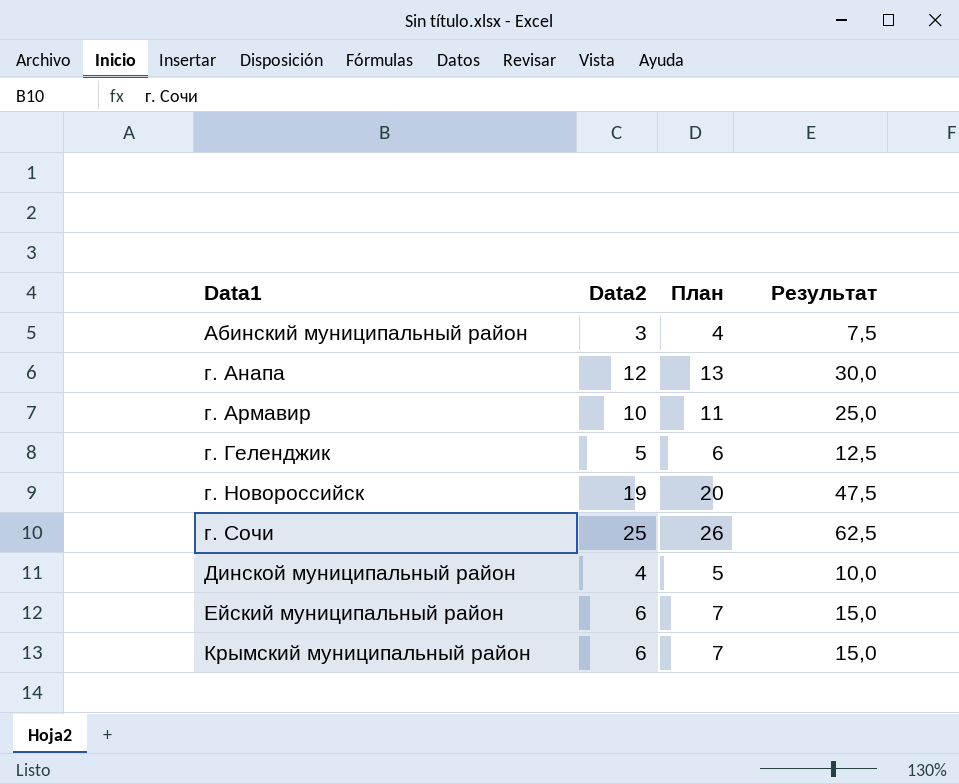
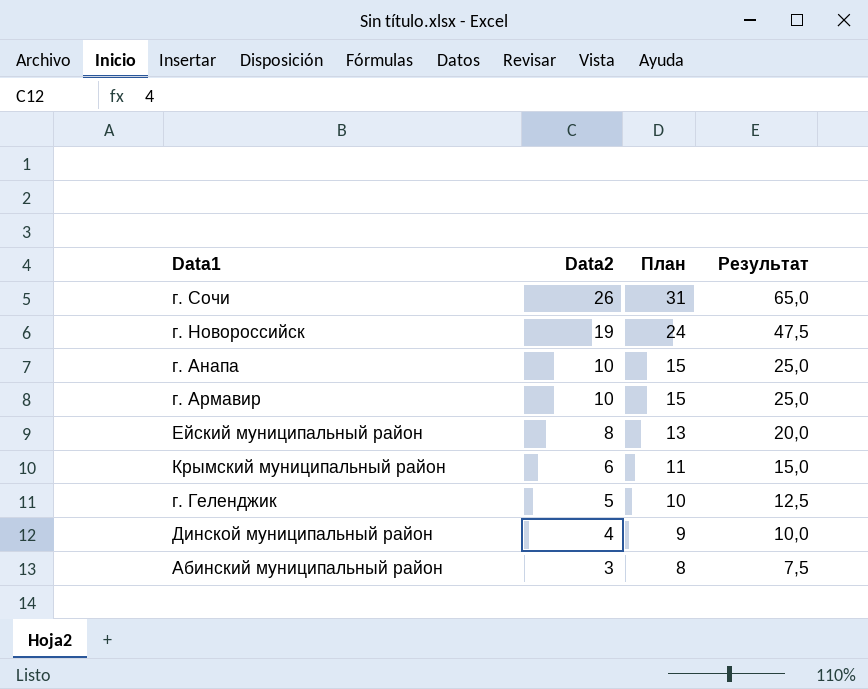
row order: Data1 ascending -> Data2 descending
column План | formula: [Data2] + 1 -> [Data2] + 5
г. Сочи | Data2: 25 -> 26
г. Сочи | Результат: 62,5 -> 65,0
г. Анапа | Data2: 12 -> 10
г. Анапа | Результат: 30,0 -> 25,0
Ейский муниципальный район | Data2: 6 -> 8
Ейский муниципальный район | Результат: 15,0 -> 20,0

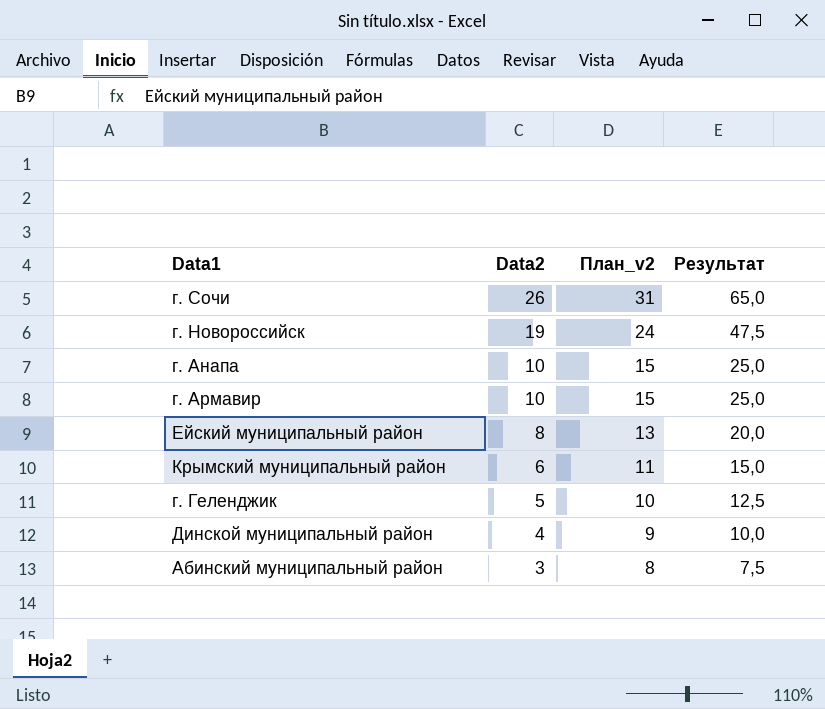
column name: План -> План_v2

